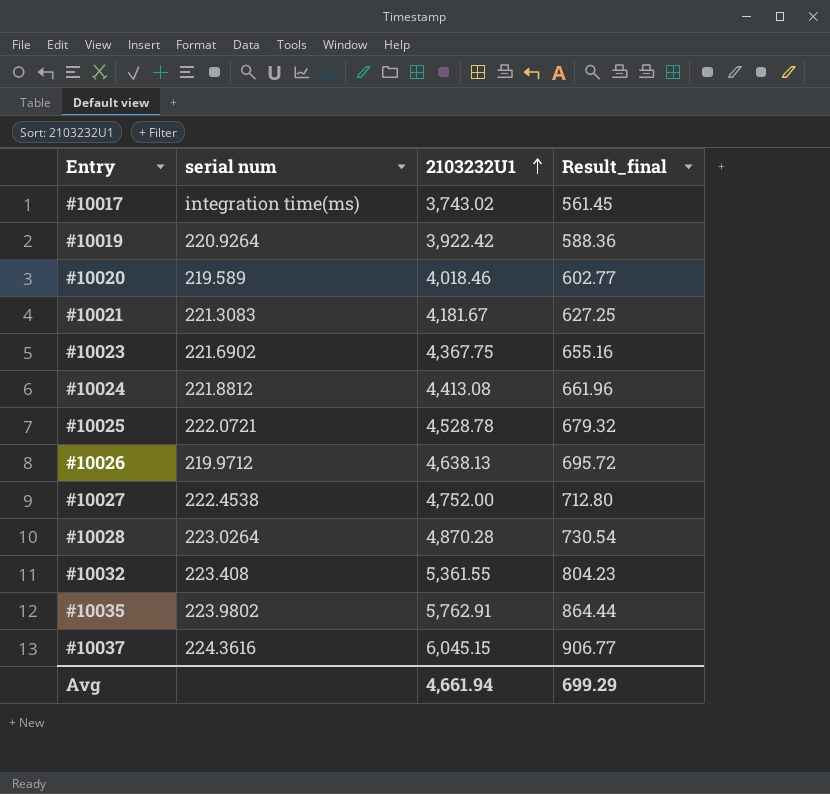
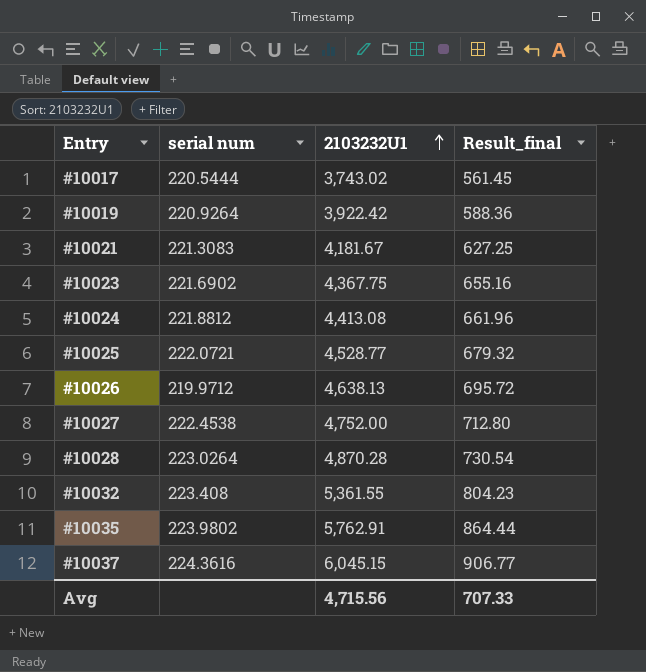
row #10020: 219.589 | 4,018.46 | 602.77 -> none
#10017 | serial num: integration time(ms) -> 220.5444
#10025 | 2103232U1: 4,528.78 -> 4,528.77
Avg | 2103232U1: 4,661.94 -> 4,715.56
Avg | Result_final: 699.29 -> 707.33

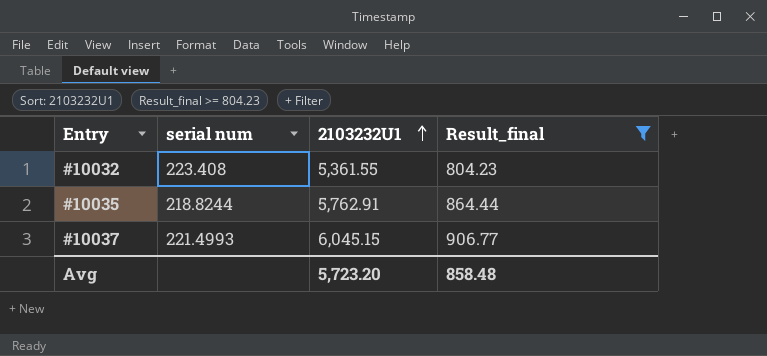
filter: none -> Result_final >= 804.23
#10035 | serial num: 223.9802 -> 218.8244
#10037 | serial num: 224.3616 -> 221.4993
Avg | 2103232U1: 4,715.56 -> 5,723.20
Avg | Result_final: 707.33 -> 858.48

